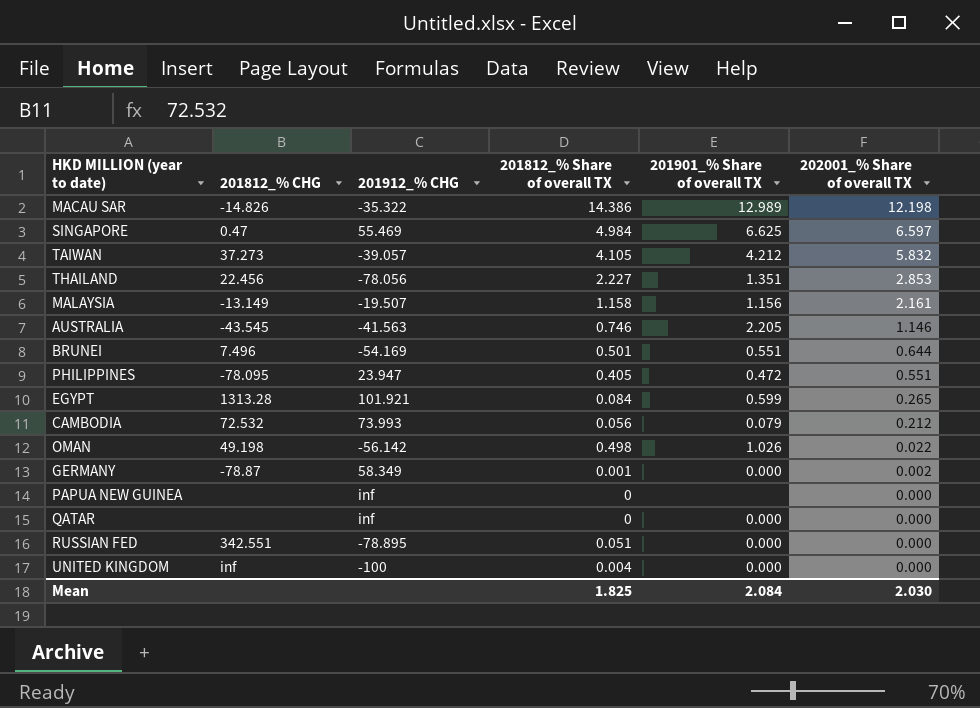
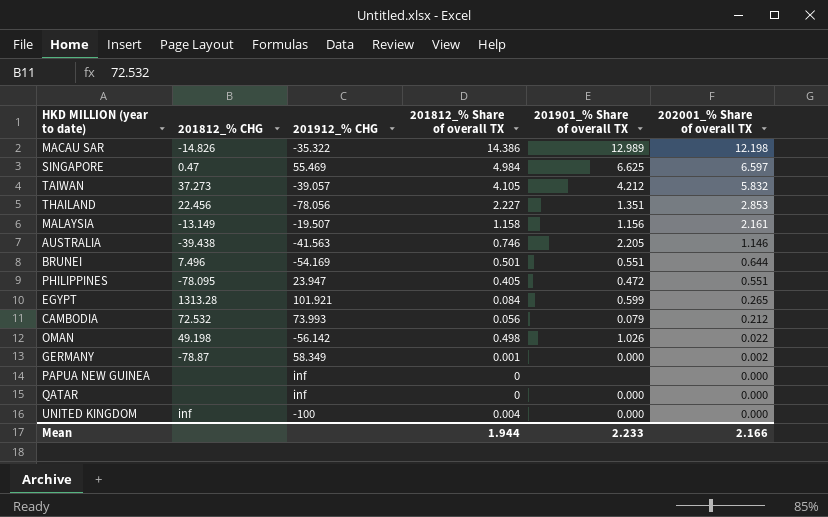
row RUSSIAN FED: 342.551 | -78.895 | 0.051 | 0.000 | 0.000 -> none
AUSTRALIA | 201812_% CHG: -43.545 -> -39.438
Mean | 201812_% Share of overall TX: 1.825 -> 1.944
Mean | 201901_% Share of overall TX: 2.084 -> 2.233
Mean | 202001_% Share of overall TX: 2.030 -> 2.166

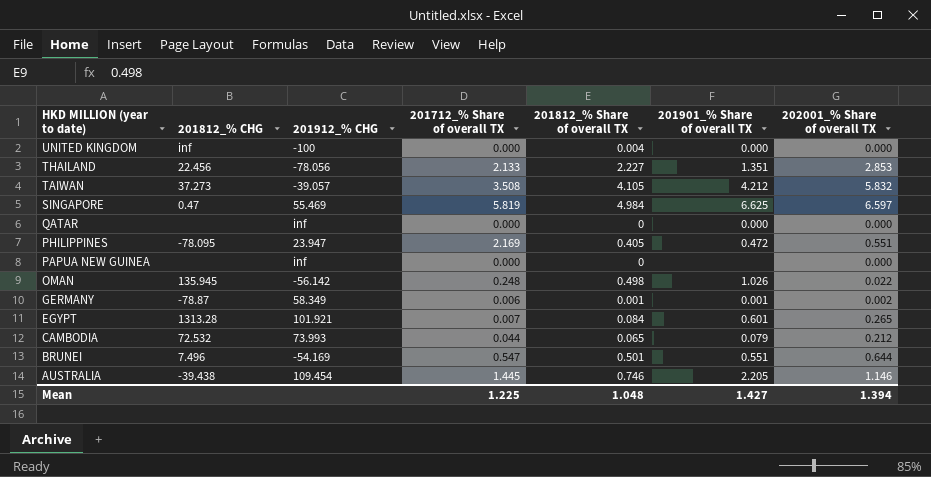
row order: 202001_% Share of overall TX descending -> HKD MILLION (year to date) descending
column 201712_% Share of overall TX | position: none -> 4
row MACAU SAR: -14.826 | -35.322 | 14.386 | 12.989 | 12.198 -> none
row MALAYSIA: -13.149 | -19.507 | 1.158 | 1.156 | 2.161 -> none
OMAN | 201812_% CHG: 49.198 -> 135.945
GERMANY | 201901_% Share of overall TX: 0.000 -> 0.001
EGYPT | 201901_% Share of overall TX: 0.599 -> 0.601
CAMBODIA | 201812_% Share of overall TX: 0.056 -> 0.065
AUSTRALIA | 201912_% CHG: -41.563 -> 109.454
Mean | 201812_% Share of overall TX: 1.944 -> 1.048
Mean | 201901_% Share of overall TX: 2.233 -> 1.427
Mean | 202001_% Share of overall TX: 2.166 -> 1.394

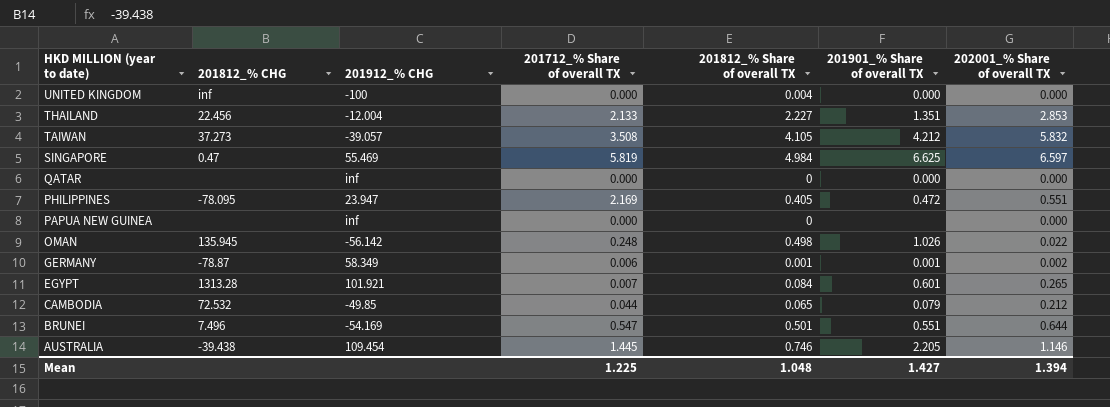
THAILAND | 201912_% CHG: -78.056 -> -12.004
CAMBODIA | 201912_% CHG: 73.993 -> -49.85

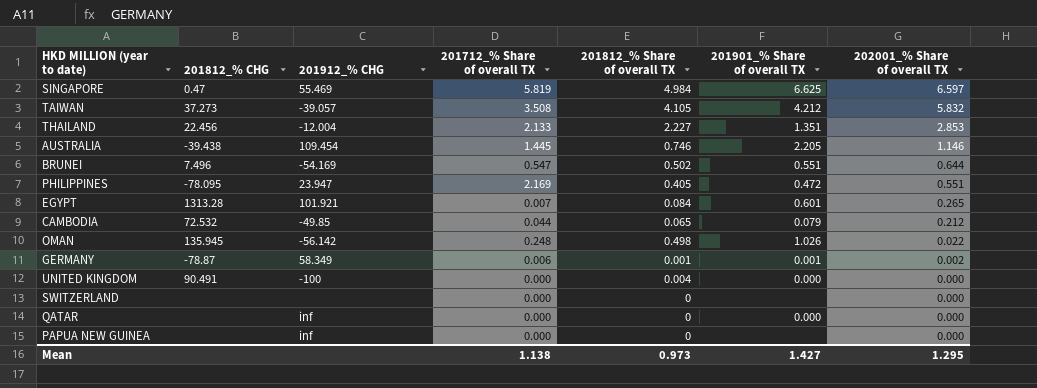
row order: HKD MILLION (year to date) descending -> 202001_% Share of overall TX descending
BRUNEI | 201812_% Share of overall TX: 0.501 -> 0.502
UNITED KINGDOM | 201812_% CHG: inf -> 90.491
row SWITZERLAND: none -> none | none | 0.000 | 0 | none | 0.000
Mean | 201712_% Share of overall TX: 1.225 -> 1.138
Mean | 201812_% Share of overall TX: 1.048 -> 0.973
Mean | 202001_% Share of overall TX: 1.394 -> 1.295

